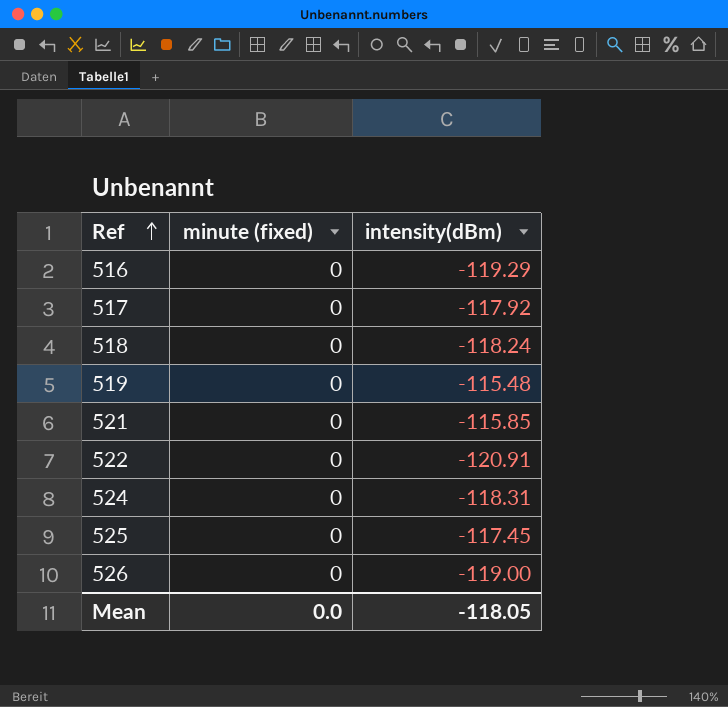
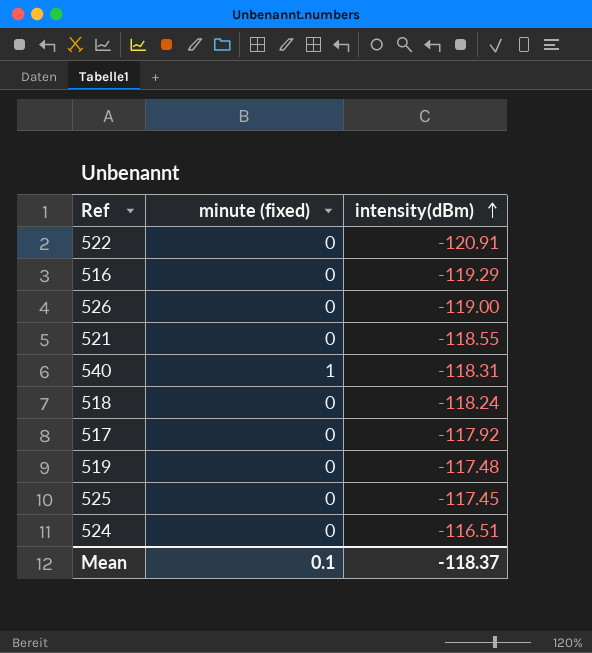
row order: Ref ascending -> intensity(dBm) ascending
521 | intensity(dBm): -115.85 -> -118.55
row 540: none -> 1 | -118.31
519 | intensity(dBm): -115.48 -> -117.48
524 | intensity(dBm): -118.31 -> -116.51
Mean | minute (fixed): 0.0 -> 0.1
Mean | intensity(dBm): -118.05 -> -118.37

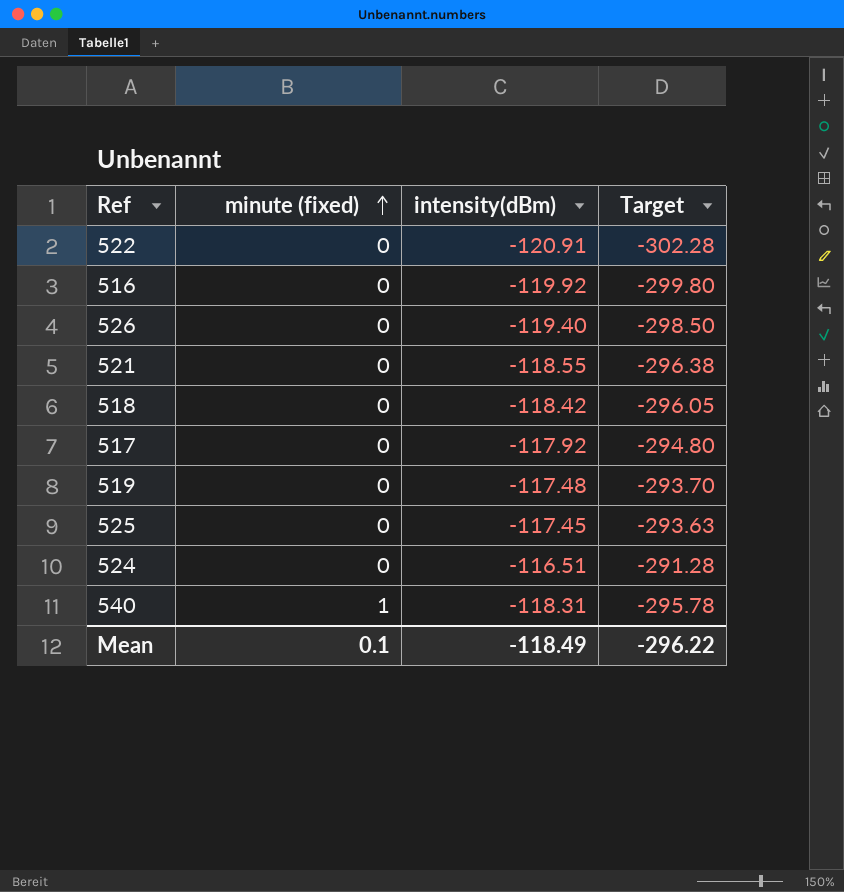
row order: intensity(dBm) ascending -> minute (fixed) ascending
column Target | formula: none -> [intensity(dBm)] * 2.5
516 | intensity(dBm): -119.29 -> -119.92
526 | intensity(dBm): -119.00 -> -119.40
518 | intensity(dBm): -118.24 -> -118.42
Mean | intensity(dBm): -118.37 -> -118.49

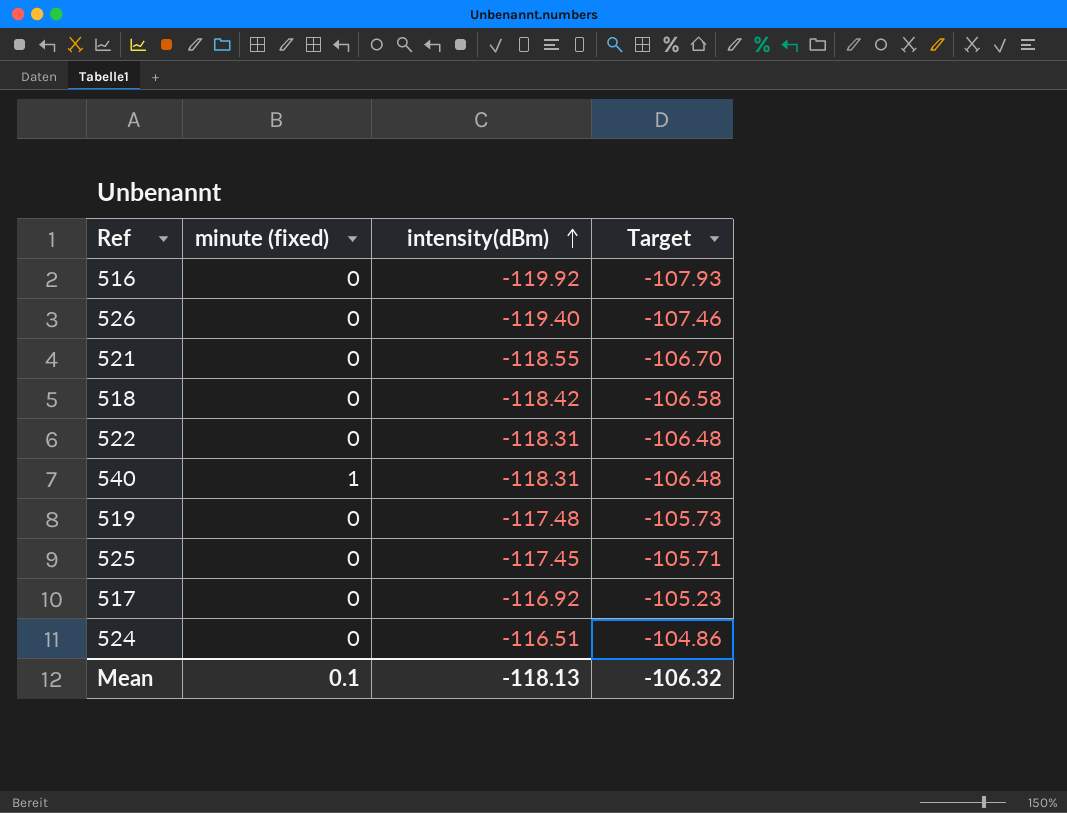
row order: minute (fixed) ascending -> intensity(dBm) ascending
column Target | formula: [intensity(dBm)] * 2.5 -> [intensity(dBm)] * 0.9
522 | intensity(dBm): -120.91 -> -118.31
517 | intensity(dBm): -117.92 -> -116.92
Mean | intensity(dBm): -118.49 -> -118.13
Mean | Target: -296.22 -> -106.32

